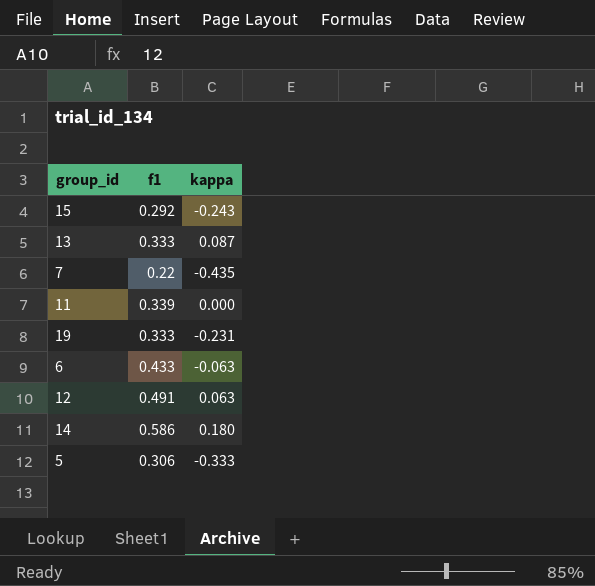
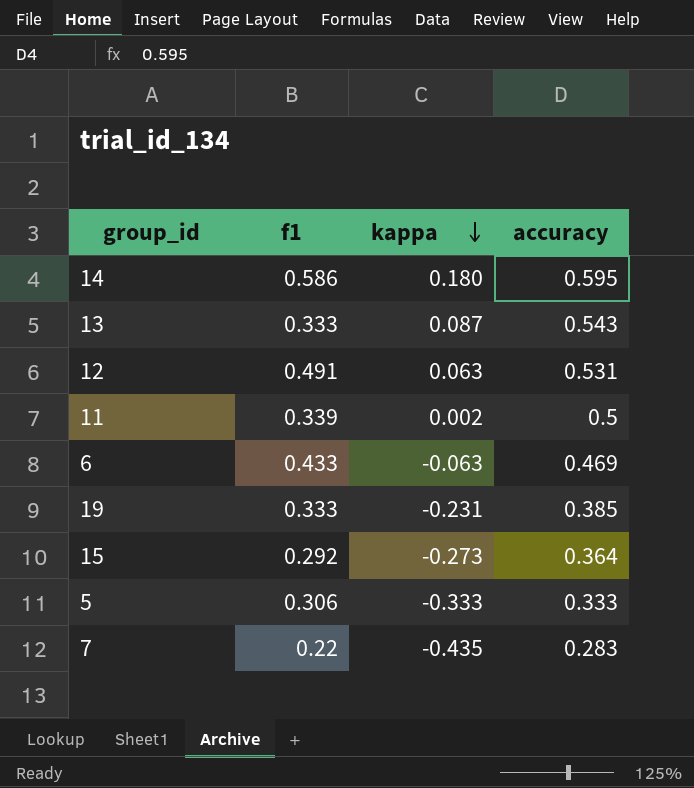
row order: none -> kappa descending
column accuracy | position: none -> 4
11 | kappa: 0.000 -> 0.002
15 | kappa: -0.243 -> -0.273

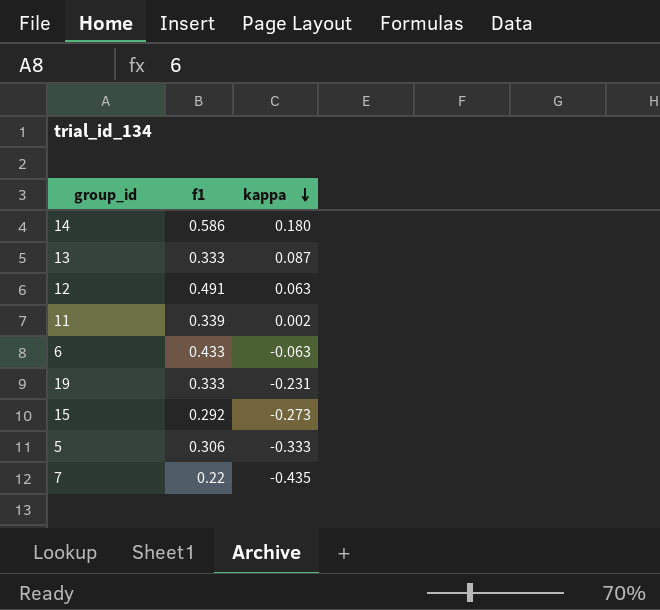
column accuracy | position: 4 -> none

